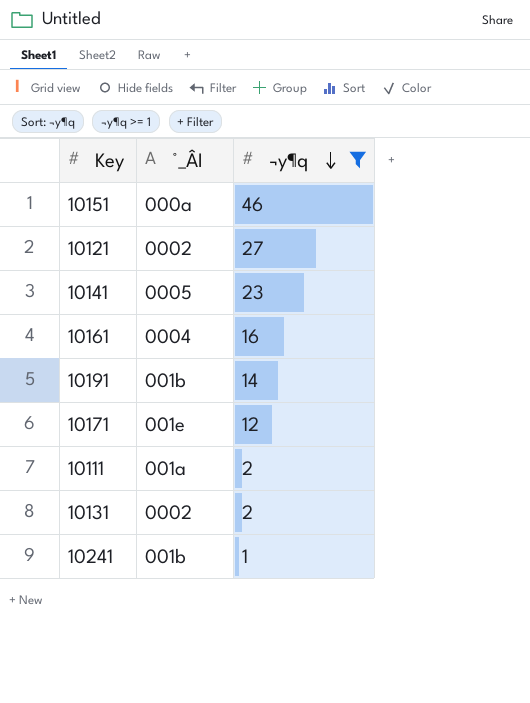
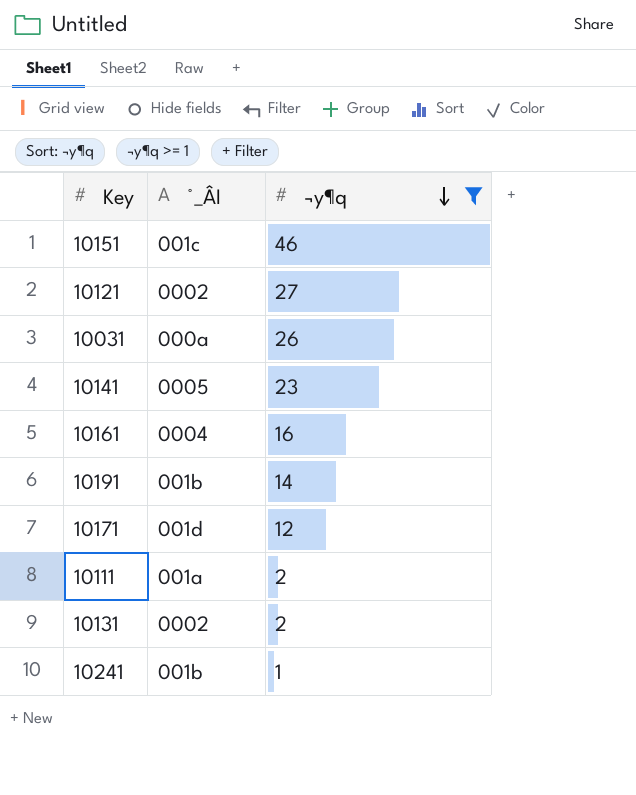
10151 | °_ÂI: 000a -> 001c
row 10031: none -> 000a | 26
10171 | °_ÂI: 001e -> 001d

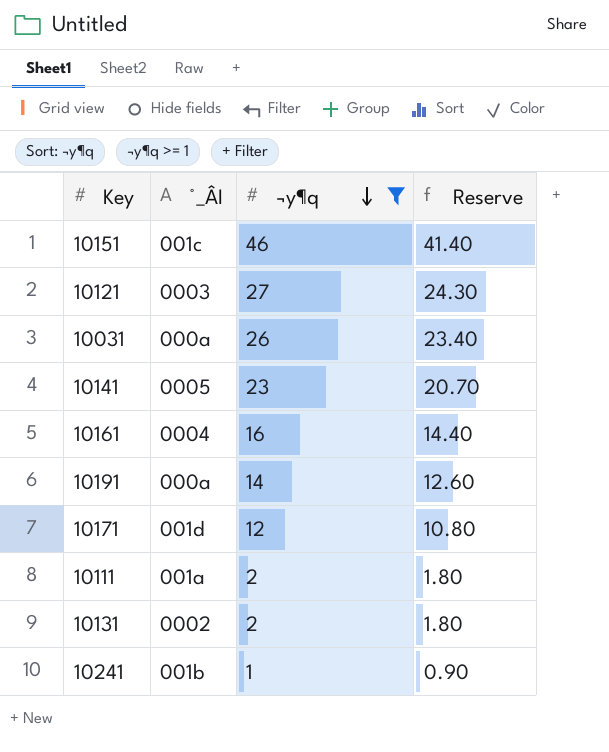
column Reserve | formula: none -> [¬y¶q] * 0.9
10121 | °_ÂI: 0002 -> 0003
10191 | °_ÂI: 001b -> 000a

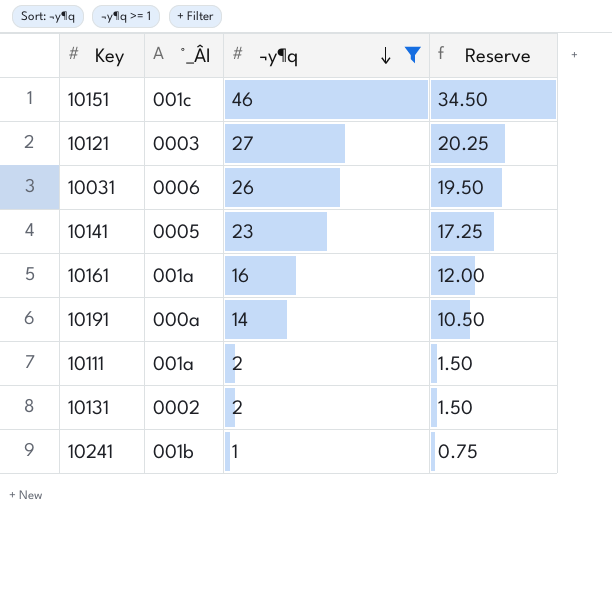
column Reserve | formula: [¬y¶q] * 0.9 -> [¬y¶q] * 0.75
row 10171: 001d | 12 | 10.80 -> none
10031 | °_ÂI: 000a -> 0006
10161 | °_ÂI: 0004 -> 001a

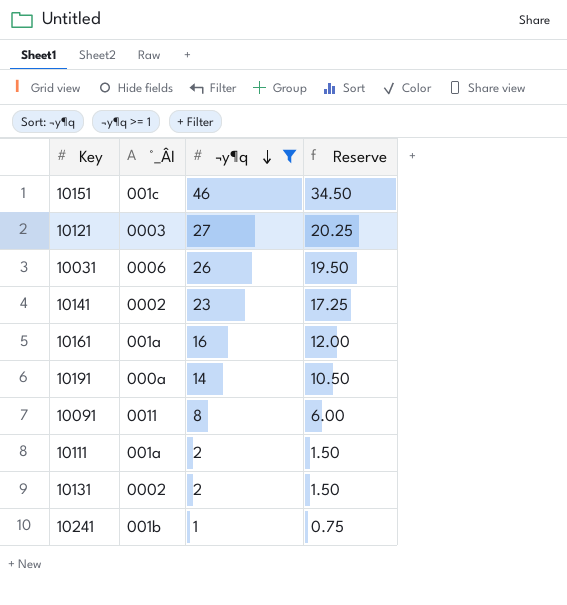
10141 | °_ÂI: 0005 -> 0002
row 10091: none -> 0011 | 8 | 6.00

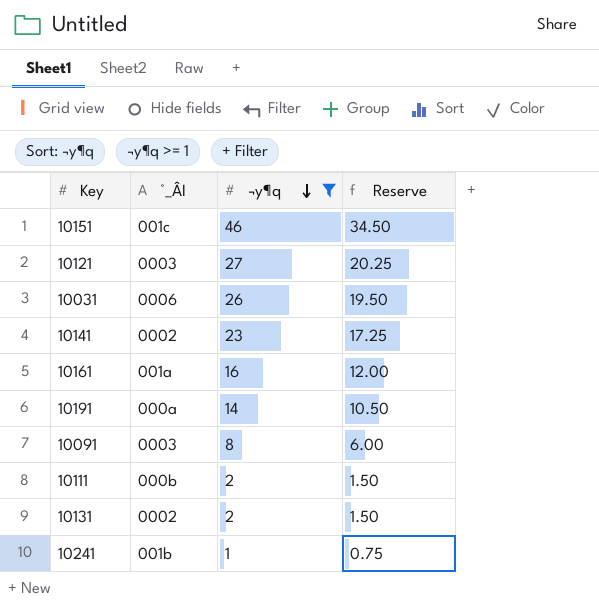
10091 | °_ÂI: 0011 -> 0003
10111 | °_ÂI: 001a -> 000b

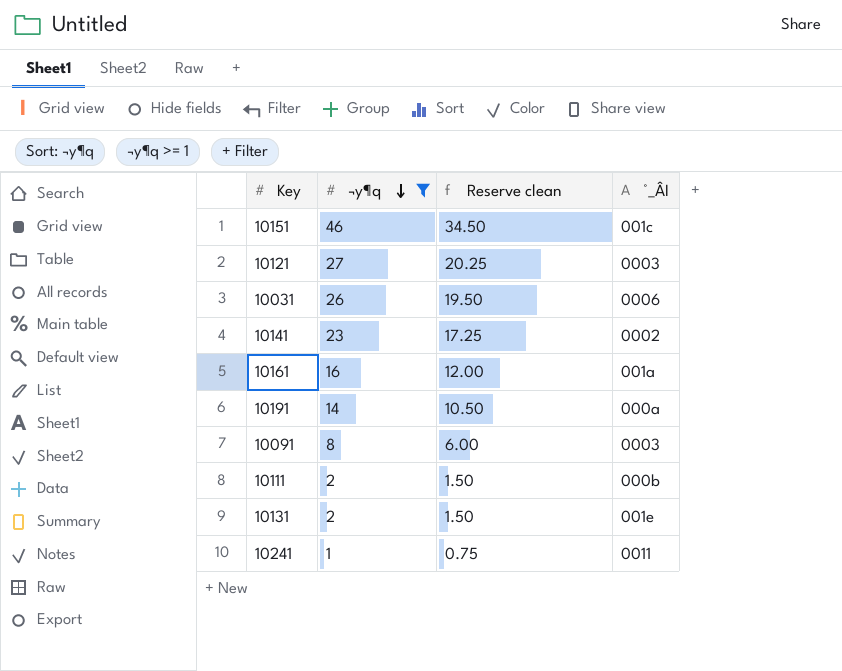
column name: Reserve -> Reserve clean
column °_ÂI | position: 2 -> 4
10131 | °_ÂI: 0002 -> 001e
10241 | °_ÂI: 001b -> 0011

